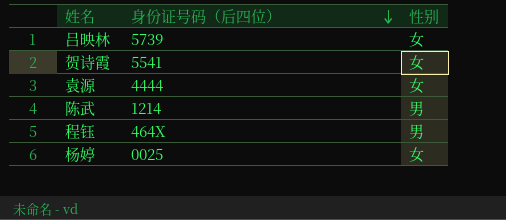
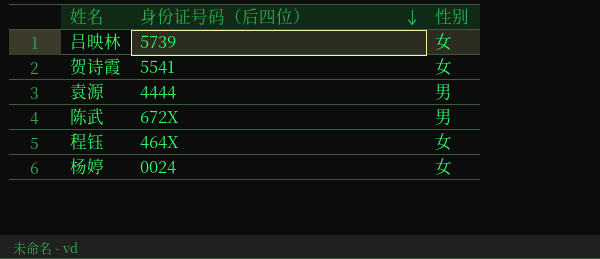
袁源 | 性别: 女 -> 男
陈武 | 身份证号码（后四位）: 1214 -> 672X
程钰 | 性别: 男 -> 女
杨婷 | 身份证号码（后四位）: 0025 -> 0024

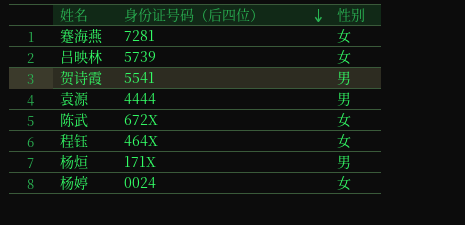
row 蹇海燕: none -> 7281 | 女
贺诗霞 | 性别: 女 -> 男
陈武 | 性别: 男 -> 女
row 杨烜: none -> 171X | 男

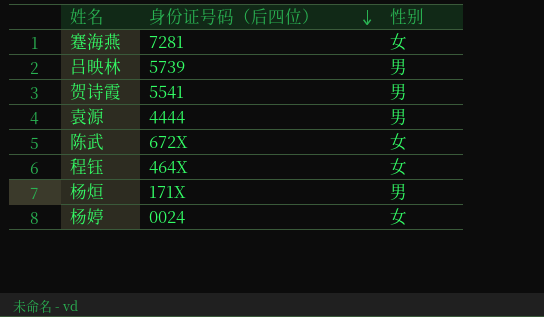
吕映林 | 性别: 女 -> 男

